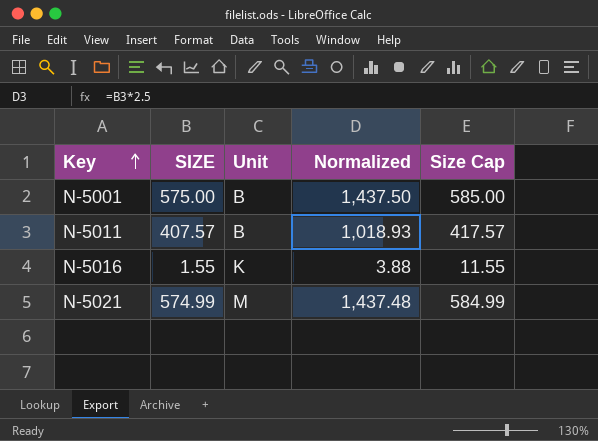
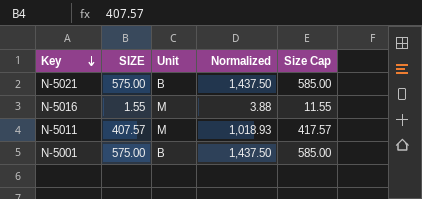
row order: Key ascending -> Key descending
N-5021 | SIZE: 574.99 -> 575.00
N-5021 | Unit: M -> B
N-5021 | Normalized: 1,437.48 -> 1,437.50
N-5021 | Size Cap: 584.99 -> 585.00
N-5016 | Unit: K -> M
N-5011 | Unit: B -> M

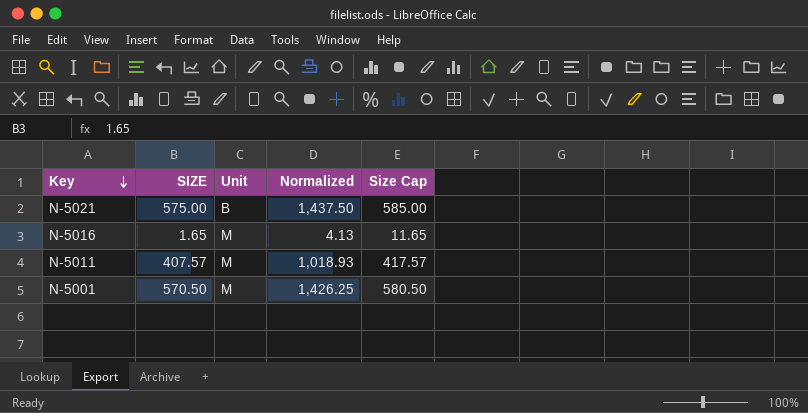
N-5016 | SIZE: 1.55 -> 1.65
N-5016 | Normalized: 3.88 -> 4.13
N-5016 | Size Cap: 11.55 -> 11.65
N-5001 | SIZE: 575.00 -> 570.50
N-5001 | Unit: B -> M
N-5001 | Normalized: 1,437.50 -> 1,426.25
N-5001 | Size Cap: 585.00 -> 580.50

